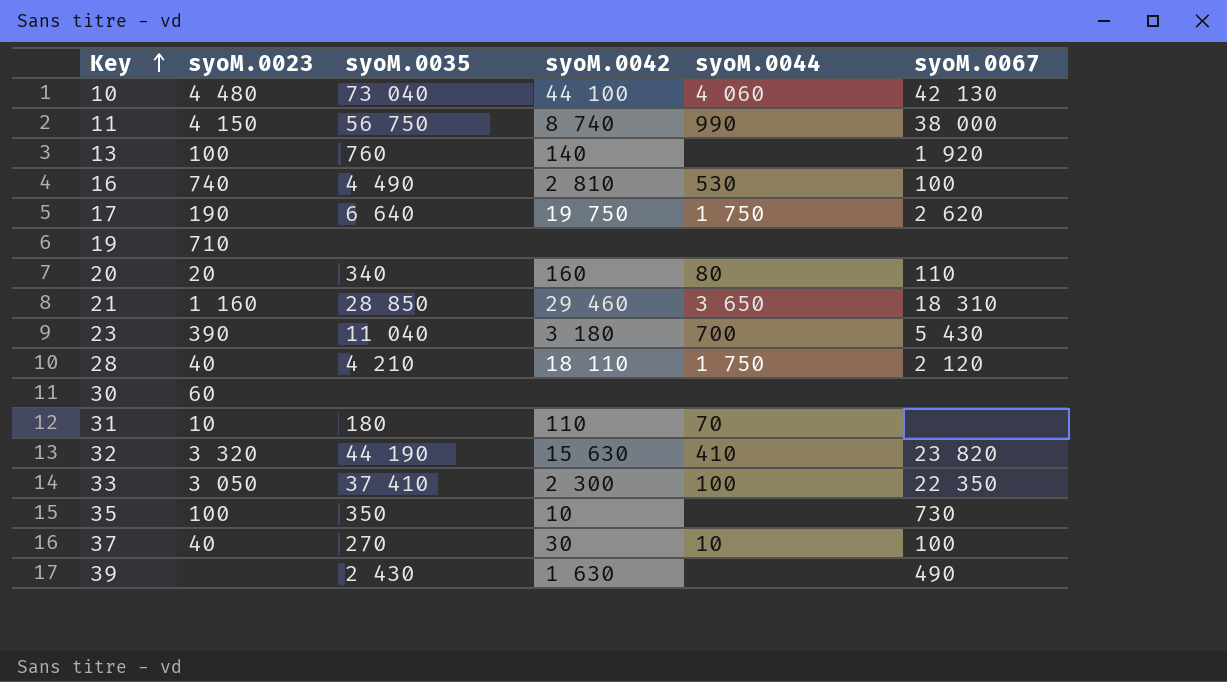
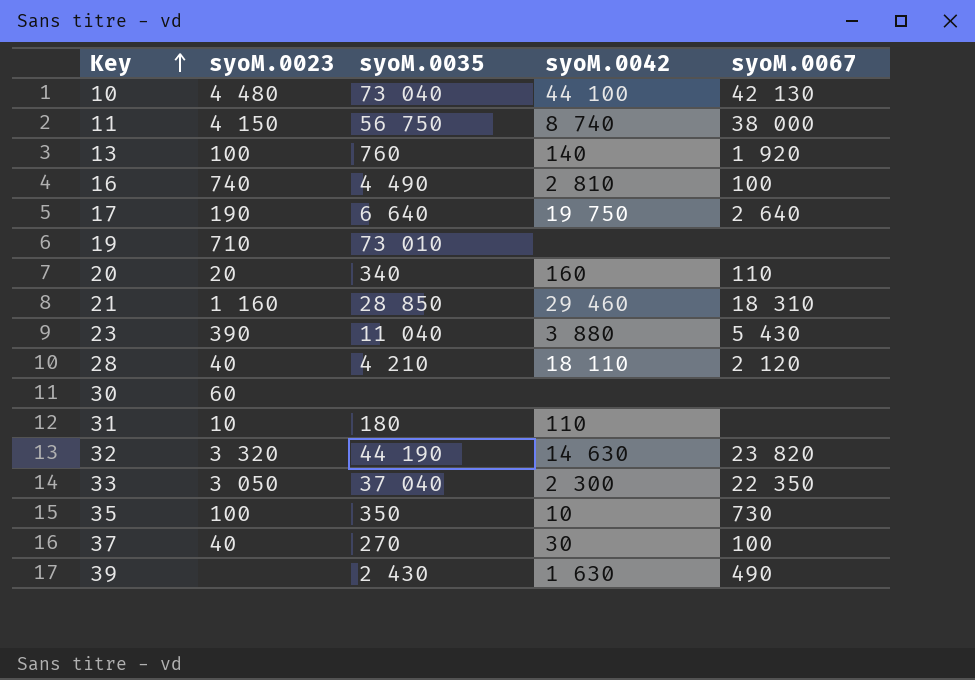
column syoM.0044 | position: 5 -> none
17 | syoM.0067: 2 620 -> 2 640
19 | syoM.0035: none -> 73 010
23 | syoM.0042: 3 180 -> 3 880
32 | syoM.0042: 15 630 -> 14 630
33 | syoM.0035: 37 410 -> 37 040

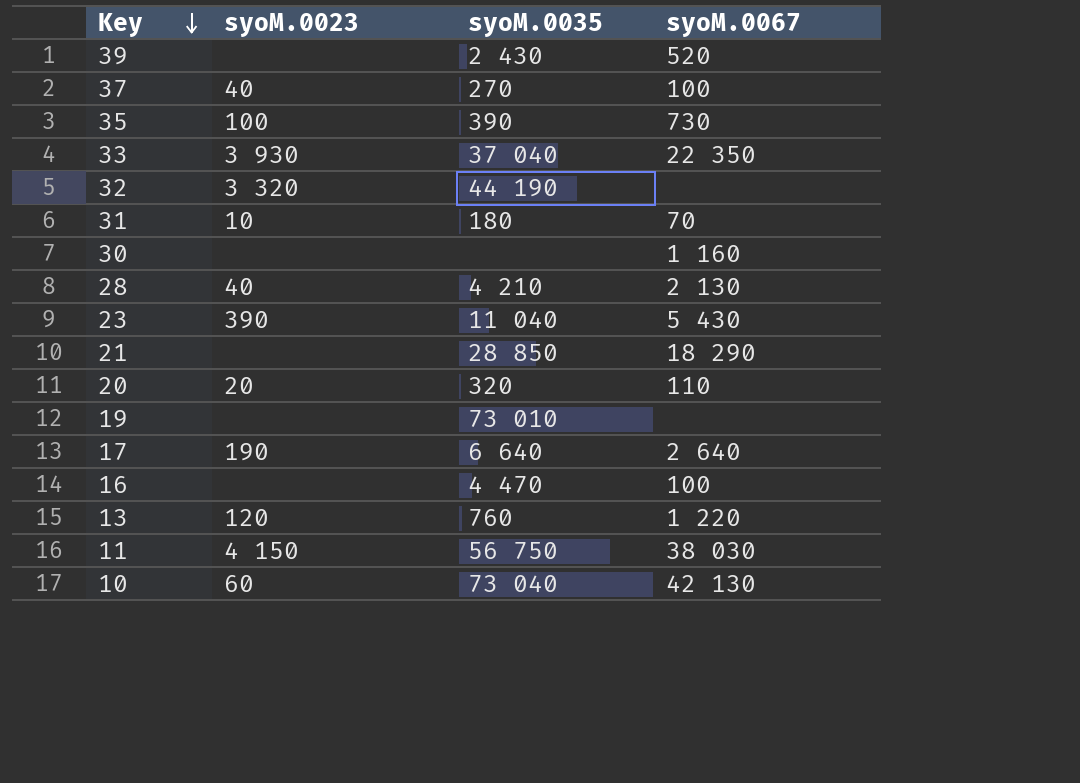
row order: Key ascending -> Key descending
column syoM.0042 | position: 4 -> none
39 | syoM.0067: 490 -> 520
35 | syoM.0035: 350 -> 390
33 | syoM.0023: 3 050 -> 3 930
32 | syoM.0067: 23 820 -> none
31 | syoM.0067: none -> 70
30 | syoM.0023: 60 -> none
30 | syoM.0067: none -> 1 160
28 | syoM.0067: 2 120 -> 2 130
21 | syoM.0023: 1 160 -> none
21 | syoM.0067: 18 310 -> 18 290
20 | syoM.0035: 340 -> 320
19 | syoM.0023: 710 -> none
16 | syoM.0023: 740 -> none
16 | syoM.0035: 4 490 -> 4 470
13 | syoM.0023: 100 -> 120
13 | syoM.0067: 1 920 -> 1 220
11 | syoM.0067: 38 000 -> 38 030
10 | syoM.0023: 4 480 -> 60

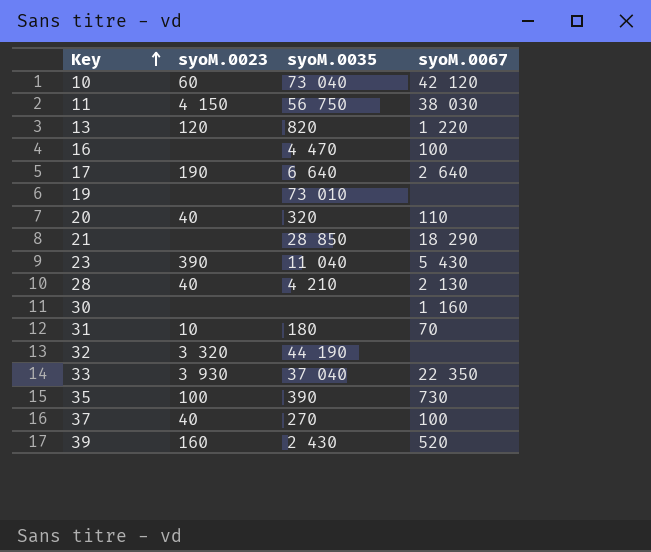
row order: Key descending -> Key ascending
10 | syoM.0067: 42 130 -> 42 120
13 | syoM.0035: 760 -> 820
20 | syoM.0023: 20 -> 40
39 | syoM.0023: none -> 160

